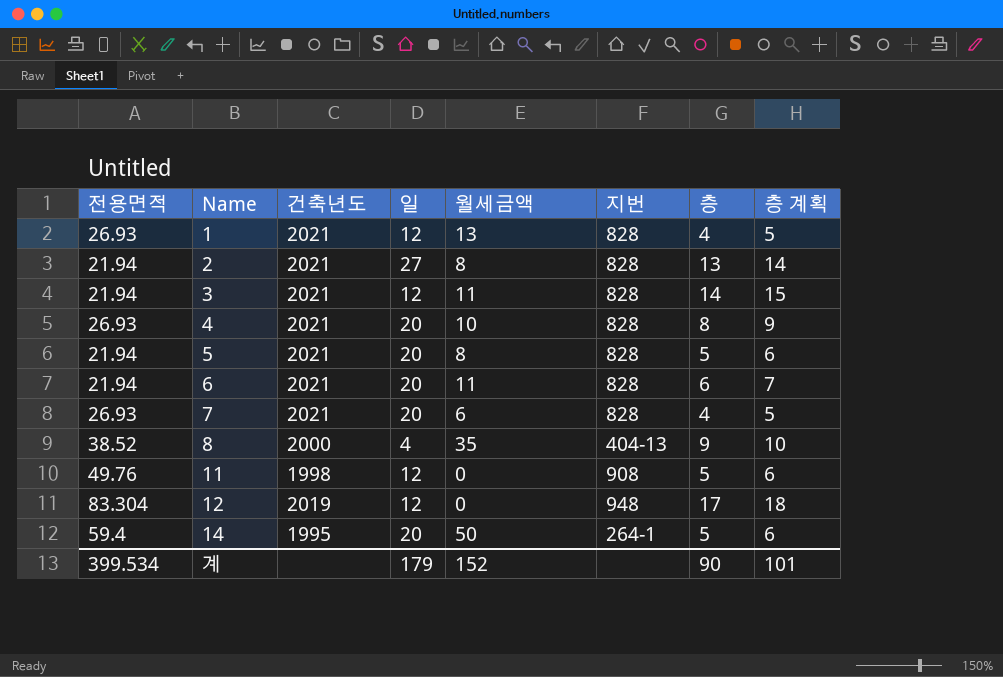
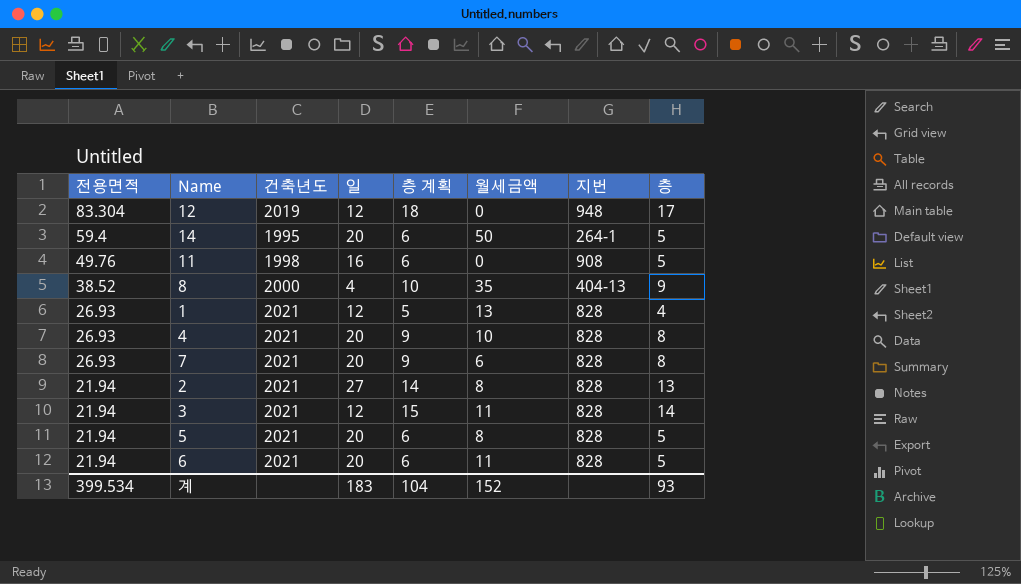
row order: Name ascending -> 전용면적 descending
column 층 계획 | position: 8 -> 5
11 | 일: 12 -> 16
7 | 층 계획: 5 -> 9
7 | 층: 4 -> 8
6 | 층 계획: 7 -> 6
6 | 층: 6 -> 5
계 | 일: 179 -> 183
계 | 층 계획: 101 -> 104
계 | 층: 90 -> 93

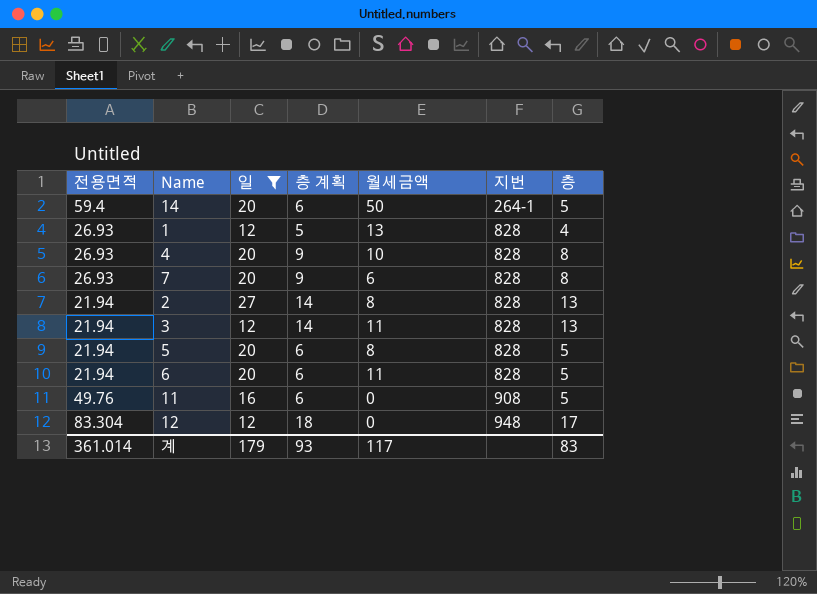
filter: none -> 일 != 4
row order: 전용면적 descending -> 지번 ascending
column 건축년도 | position: 3 -> none
3 | 층 계획: 15 -> 14
3 | 층: 14 -> 13
계 | 전용면적: 399.534 -> 361.014
계 | 일: 183 -> 179
계 | 층 계획: 104 -> 93
계 | 월세금액: 152 -> 117
계 | 층: 93 -> 83

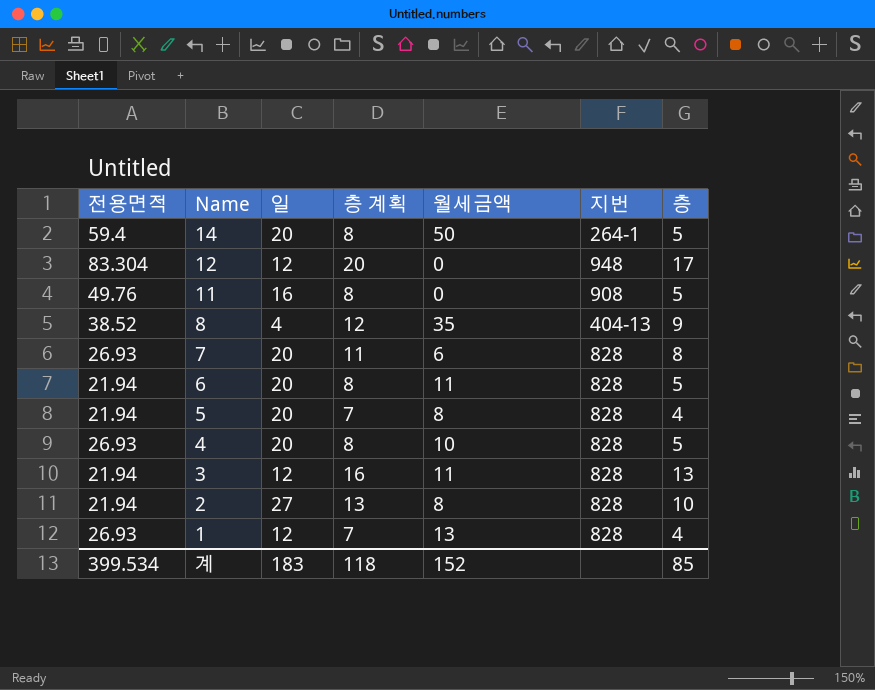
filter: 일 != 4 -> none
row order: 지번 ascending -> Name descending
column 층 계획 | formula: [층] + 1 -> [층] + 3
5 | 층: 5 -> 4
4 | 층: 8 -> 5
2 | 층: 13 -> 10
계 | 전용면적: 361.014 -> 399.534
계 | 일: 179 -> 183
계 | 층 계획: 93 -> 118
계 | 월세금액: 117 -> 152
계 | 층: 83 -> 85

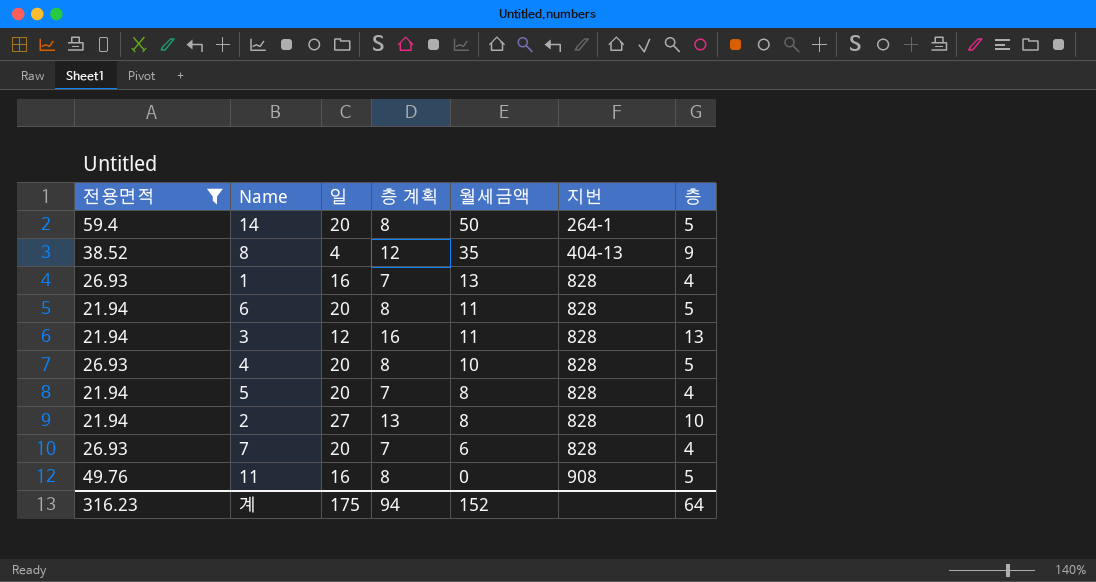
filter: none -> 전용면적 != 83.304
row order: Name descending -> 월세금액 descending
1 | 일: 12 -> 16
7 | 층 계획: 11 -> 7
7 | 층: 8 -> 4
계 | 전용면적: 399.534 -> 316.23
계 | 일: 183 -> 175
계 | 층 계획: 118 -> 94
계 | 층: 85 -> 64

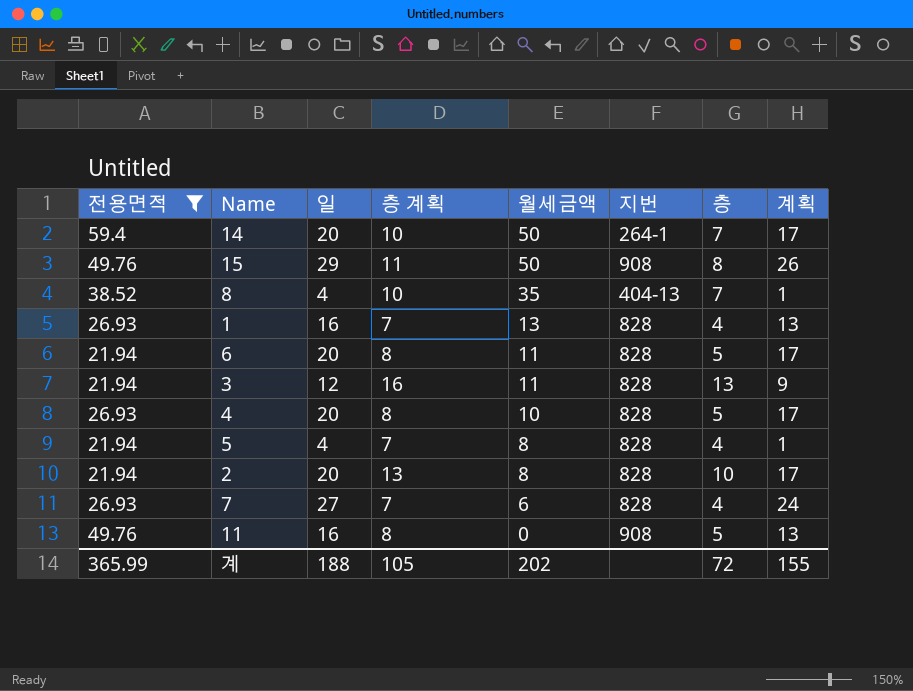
column 계획 | formula: none -> [일] - 3
14 | 층 계획: 8 -> 10
14 | 층: 5 -> 7
row 15: none -> 49.76 | 29 | 11 | 50 | 908 | 8 | 26
8 | 층 계획: 12 -> 10
8 | 층: 9 -> 7
5 | 일: 20 -> 4
2 | 일: 27 -> 20
7 | 일: 20 -> 27
계 | 전용면적: 316.23 -> 365.99
계 | 일: 175 -> 188
계 | 층 계획: 94 -> 105
계 | 월세금액: 152 -> 202
계 | 층: 64 -> 72

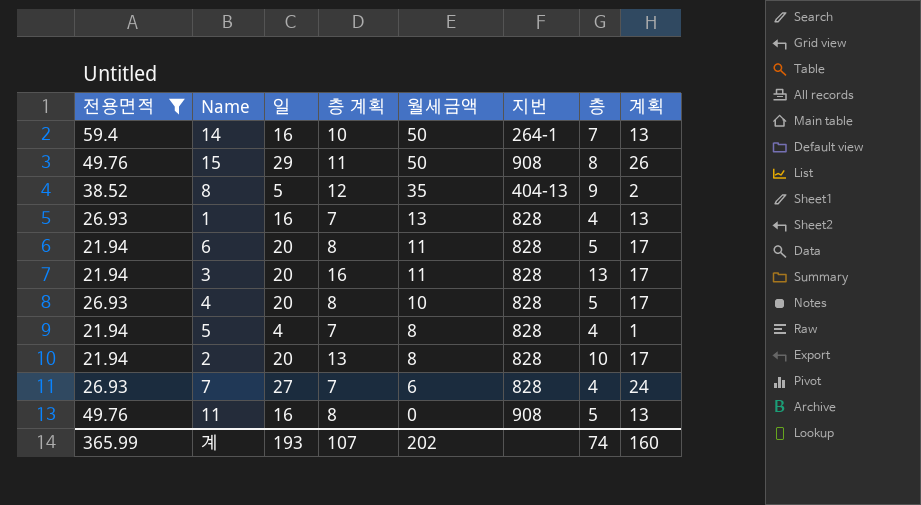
14 | 일: 20 -> 16
14 | 계획: 17 -> 13
8 | 일: 4 -> 5
8 | 층 계획: 10 -> 12
8 | 층: 7 -> 9
8 | 계획: 1 -> 2
3 | 일: 12 -> 20
3 | 계획: 9 -> 17
계 | 일: 188 -> 193
계 | 층 계획: 105 -> 107
계 | 층: 72 -> 74
계 | 계획: 155 -> 160

